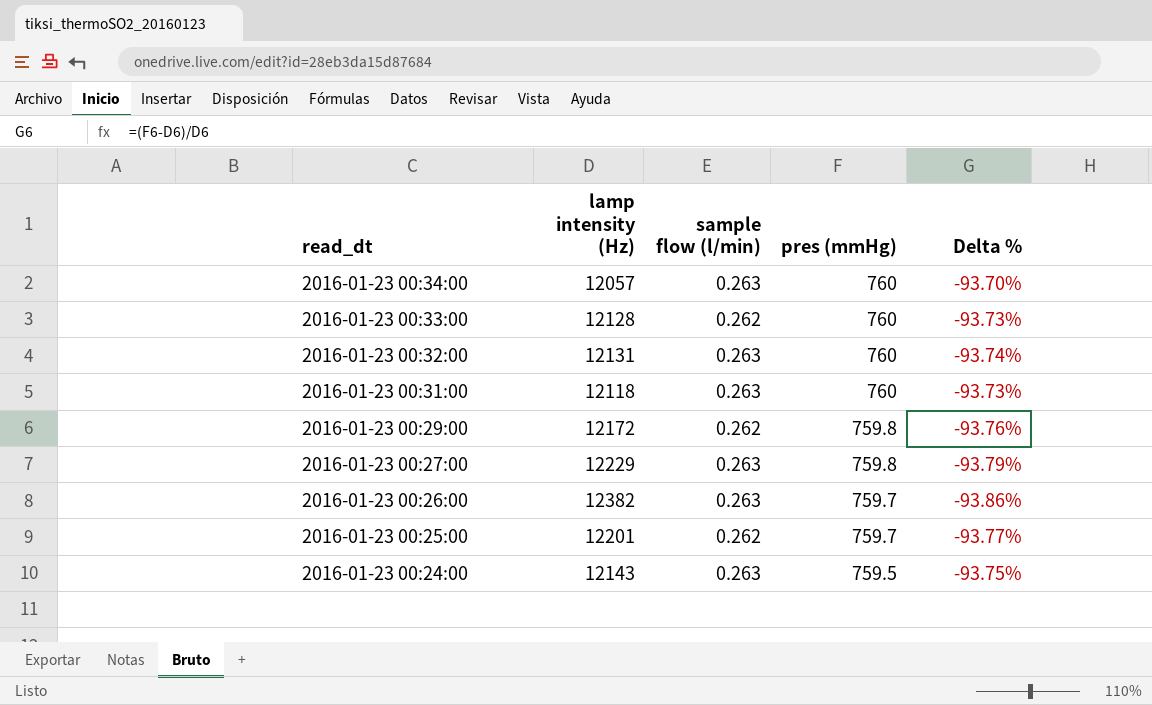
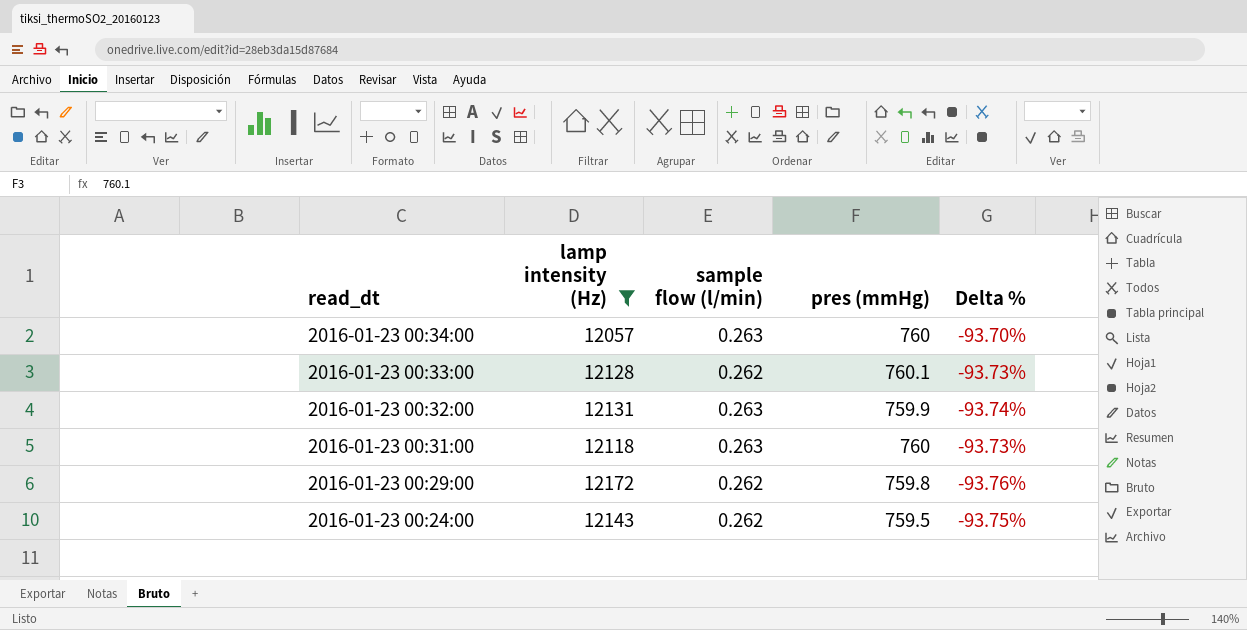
filter: none -> lamp intensity (Hz) <= 12172
2016-01-23 00:33:00 | pres (mmHg): 760 -> 760.1
2016-01-23 00:32:00 | pres (mmHg): 760 -> 759.9
2016-01-23 00:24:00 | sample flow (l/min): 0.263 -> 0.262

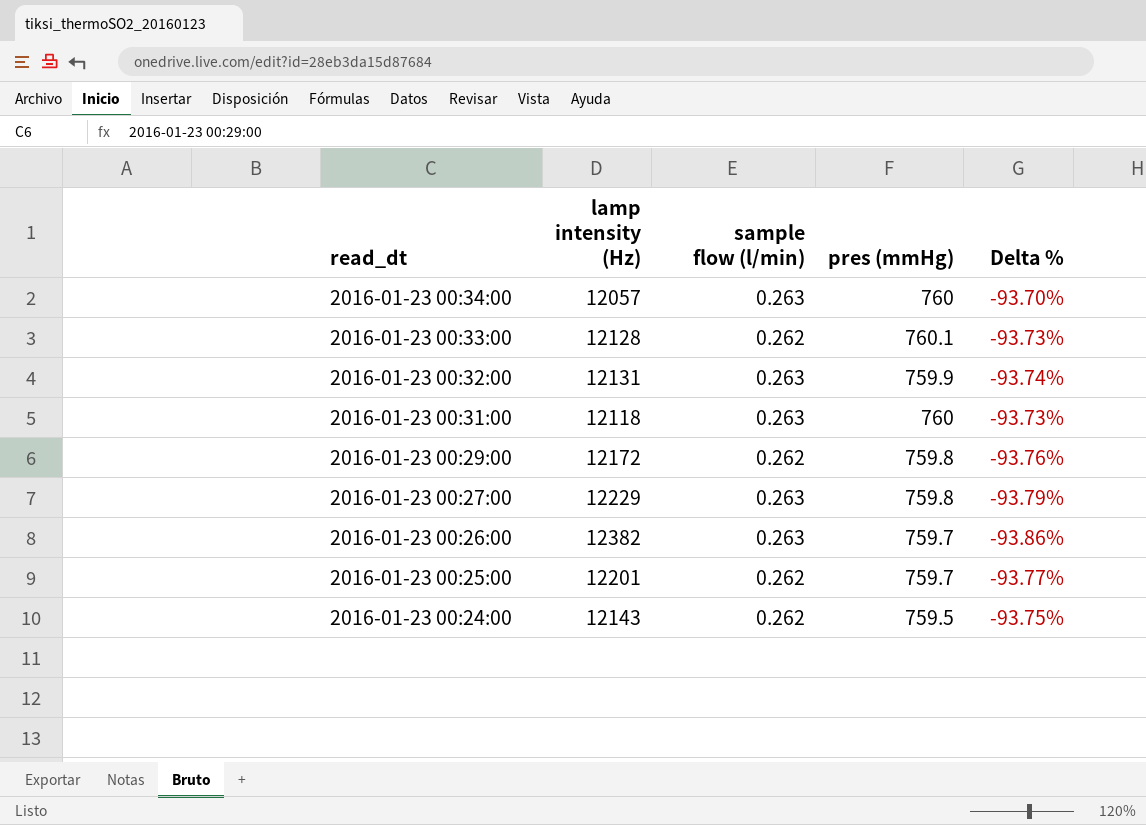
filter: lamp intensity (Hz) <= 12172 -> none

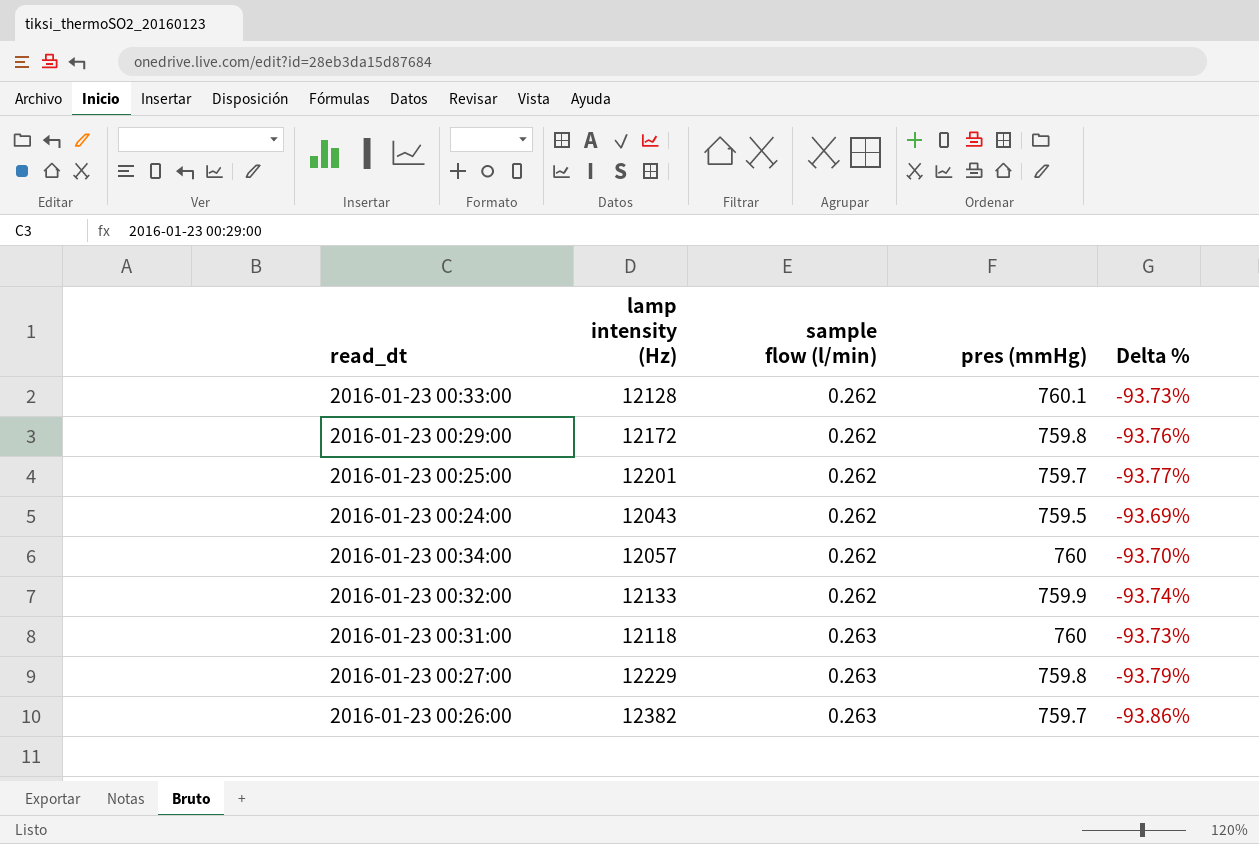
row order: read_dt descending -> sample flow (l/min) ascending
2016-01-23 00:24:00 | lamp intensity (Hz): 12143 -> 12043
2016-01-23 00:24:00 | Delta %: -93.75% -> -93.69%
2016-01-23 00:34:00 | sample flow (l/min): 0.263 -> 0.262
2016-01-23 00:32:00 | lamp intensity (Hz): 12131 -> 12133
2016-01-23 00:32:00 | sample flow (l/min): 0.263 -> 0.262

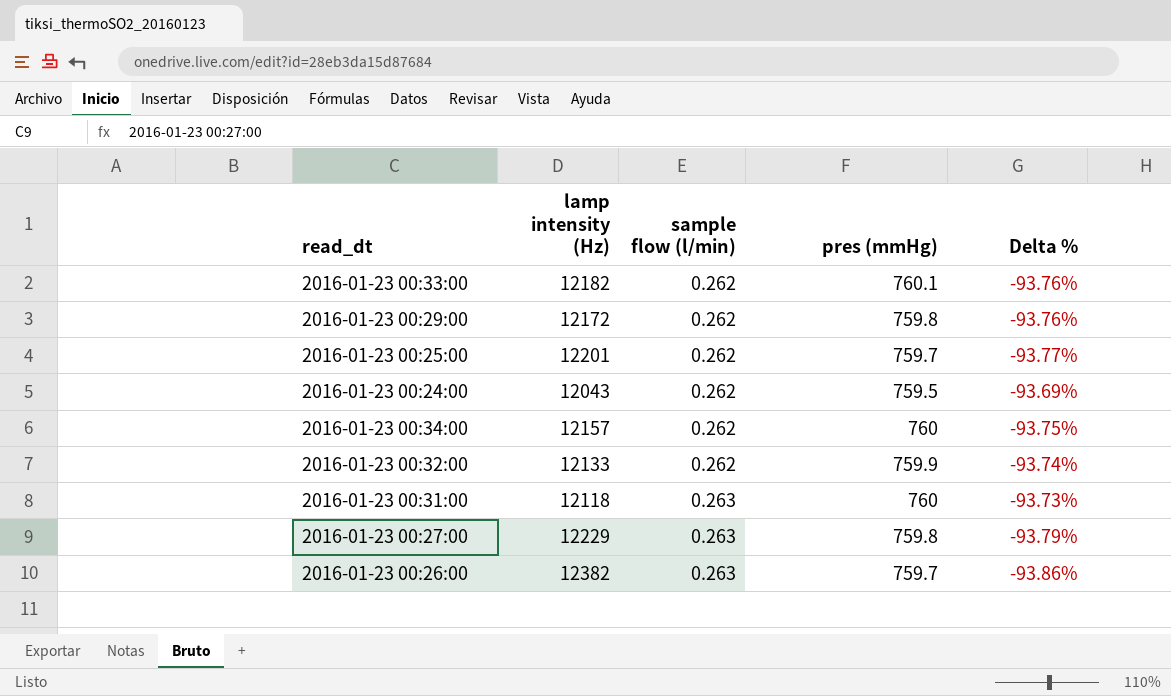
2016-01-23 00:33:00 | lamp intensity (Hz): 12128 -> 12182
2016-01-23 00:33:00 | Delta %: -93.73% -> -93.76%
2016-01-23 00:34:00 | lamp intensity (Hz): 12057 -> 12157
2016-01-23 00:34:00 | Delta %: -93.70% -> -93.75%

